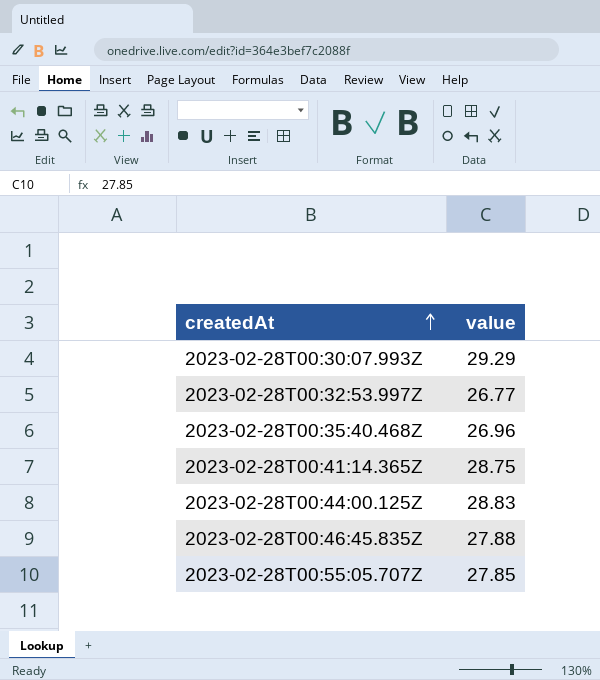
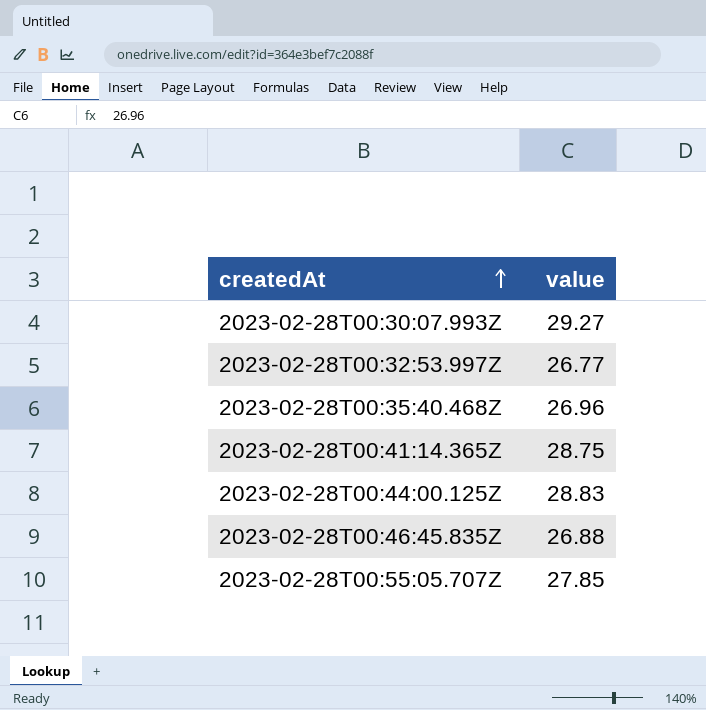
2023-02-28T00:30:07.993Z | value: 29.29 -> 29.27
2023-02-28T00:46:45.835Z | value: 27.88 -> 26.88

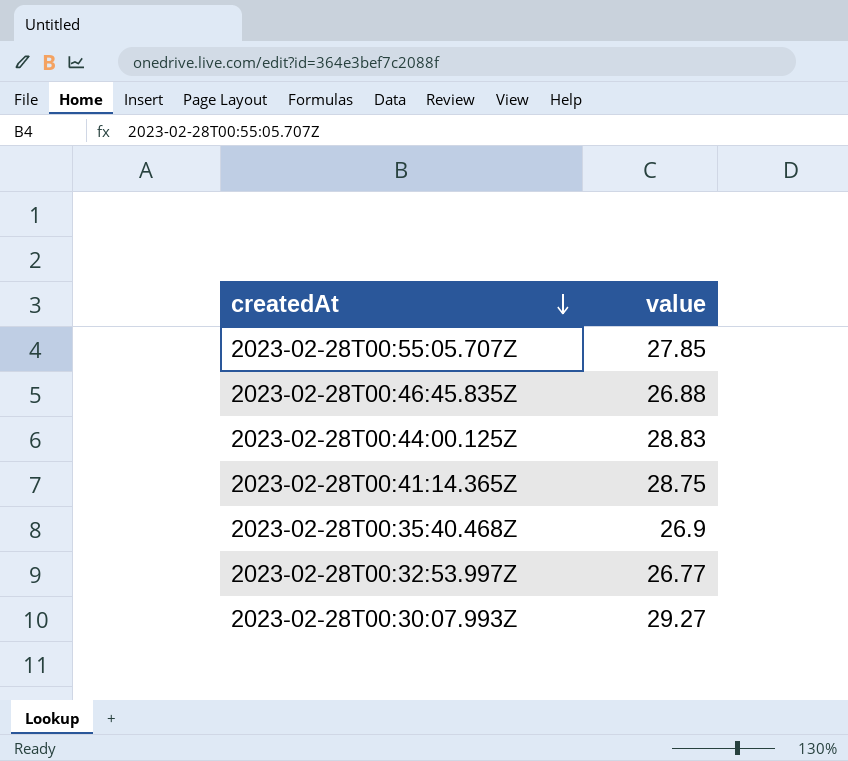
row order: createdAt ascending -> createdAt descending
2023-02-28T00:35:40.468Z | value: 26.96 -> 26.9

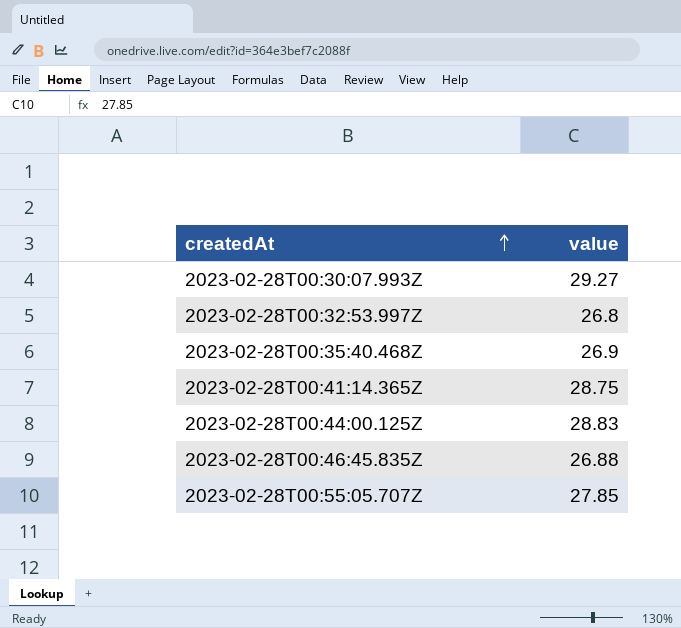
row order: createdAt descending -> createdAt ascending
2023-02-28T00:32:53.997Z | value: 26.77 -> 26.8

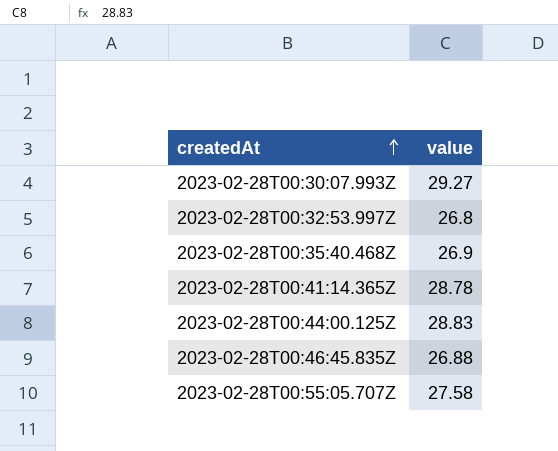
2023-02-28T00:41:14.365Z | value: 28.75 -> 28.78
2023-02-28T00:55:05.707Z | value: 27.85 -> 27.58

